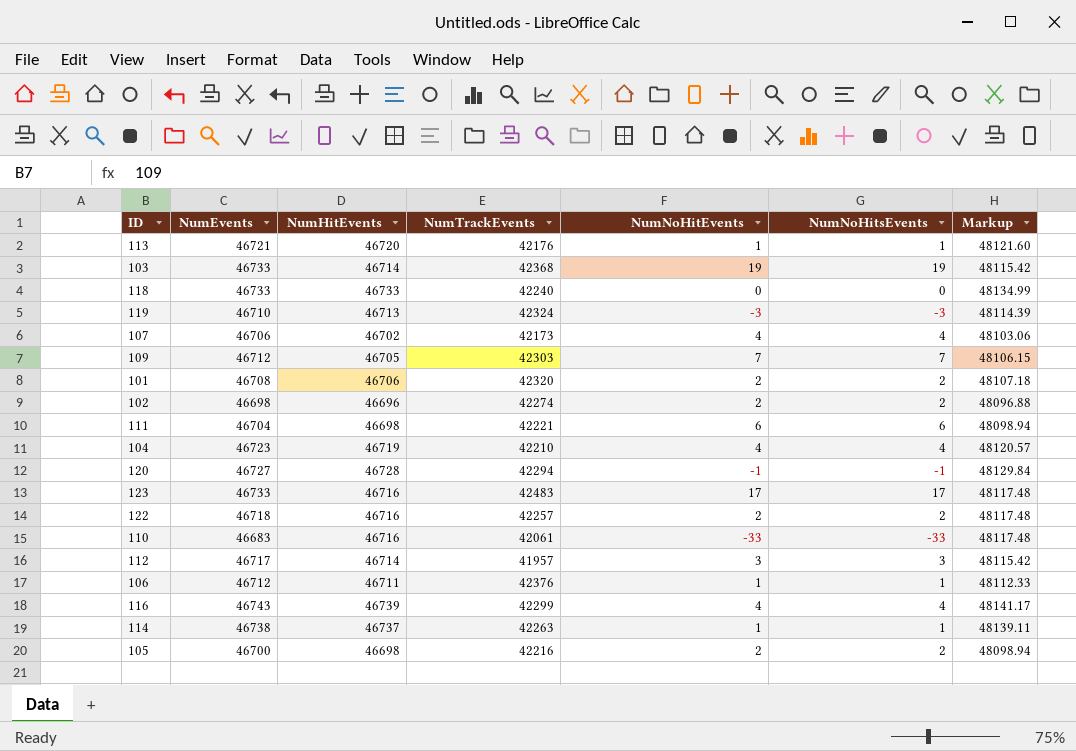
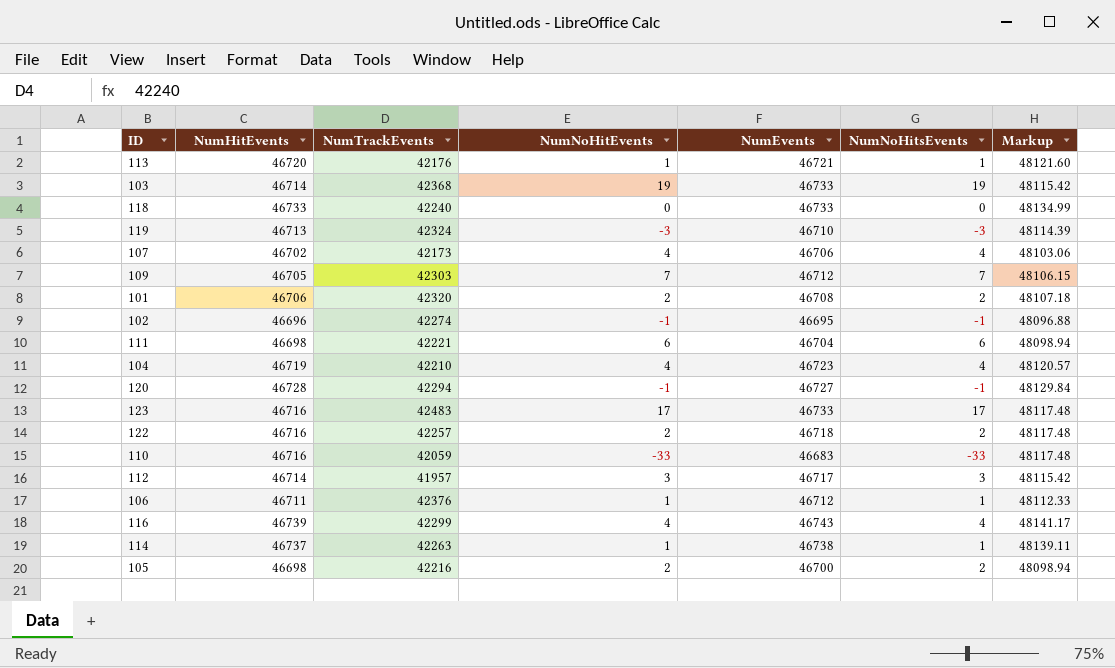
column NumEvents | position: 2 -> 5
102 | NumNoHitEvents: 2 -> -1
102 | NumEvents: 46698 -> 46695
102 | NumNoHitsEvents: 2 -> -1
110 | NumTrackEvents: 42061 -> 42059

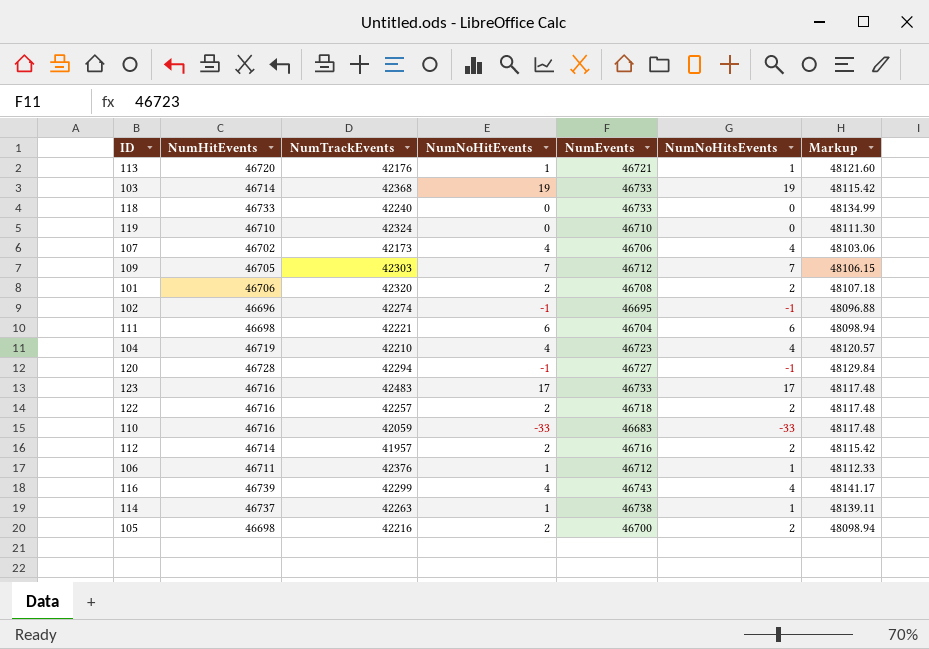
119 | NumHitEvents: 46713 -> 46710
119 | NumNoHitEvents: -3 -> 0
119 | NumNoHitsEvents: -3 -> 0
119 | Markup: 48114.39 -> 48111.30
112 | NumNoHitEvents: 3 -> 2
112 | NumEvents: 46717 -> 46716
112 | NumNoHitsEvents: 3 -> 2

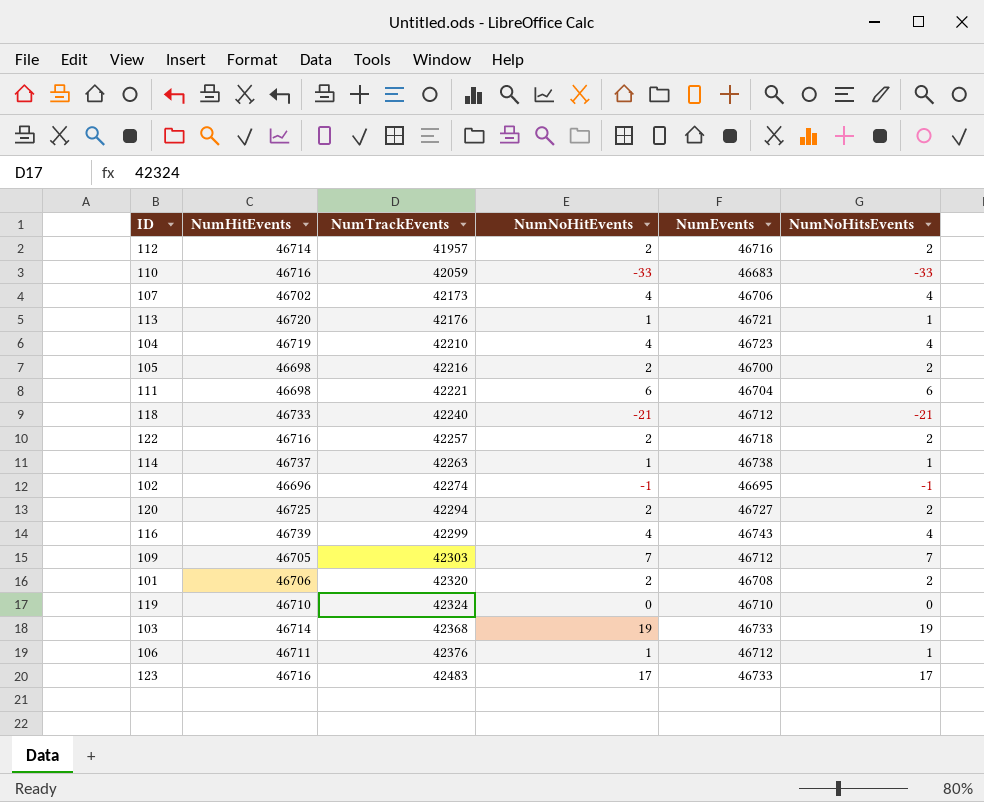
row order: none -> NumTrackEvents ascending
column Markup | formula: [NumHitEvents] * 1.03 -> none
118 | NumNoHitEvents: 0 -> -21
118 | NumEvents: 46733 -> 46712
118 | NumNoHitsEvents: 0 -> -21
120 | NumHitEvents: 46728 -> 46725
120 | NumNoHitEvents: -1 -> 2
120 | NumNoHitsEvents: -1 -> 2

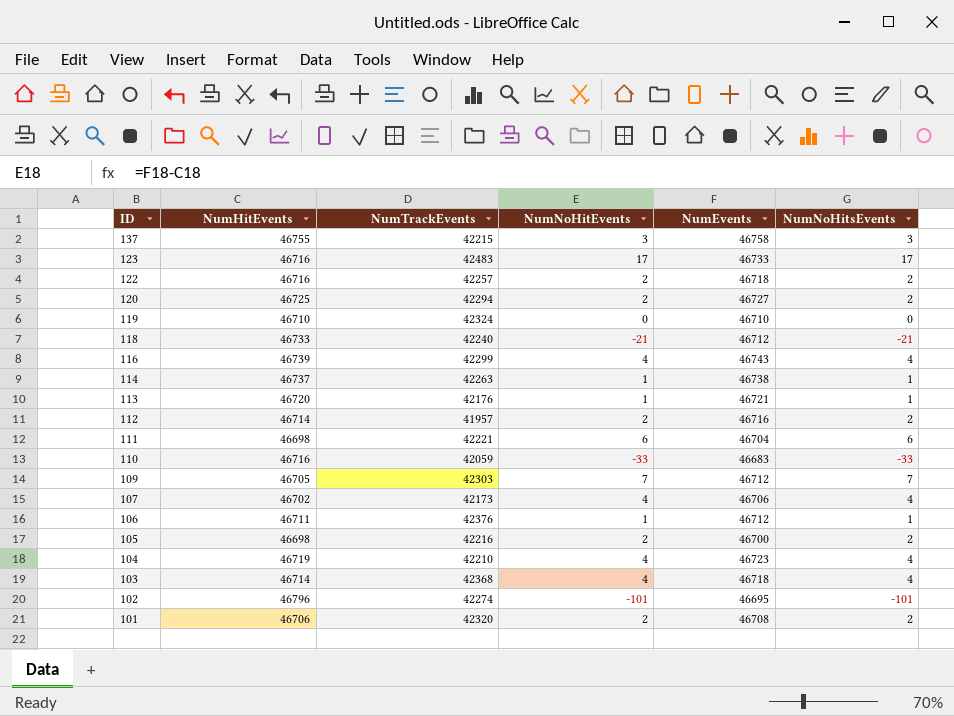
row order: NumTrackEvents ascending -> ID descending
row 137: none -> 46755 | 42215 | 3 | 46758 | 3
103 | NumNoHitEvents: 19 -> 4
103 | NumEvents: 46733 -> 46718
103 | NumNoHitsEvents: 19 -> 4
102 | NumHitEvents: 46696 -> 46796
102 | NumNoHitEvents: -1 -> -101
102 | NumNoHitsEvents: -1 -> -101

